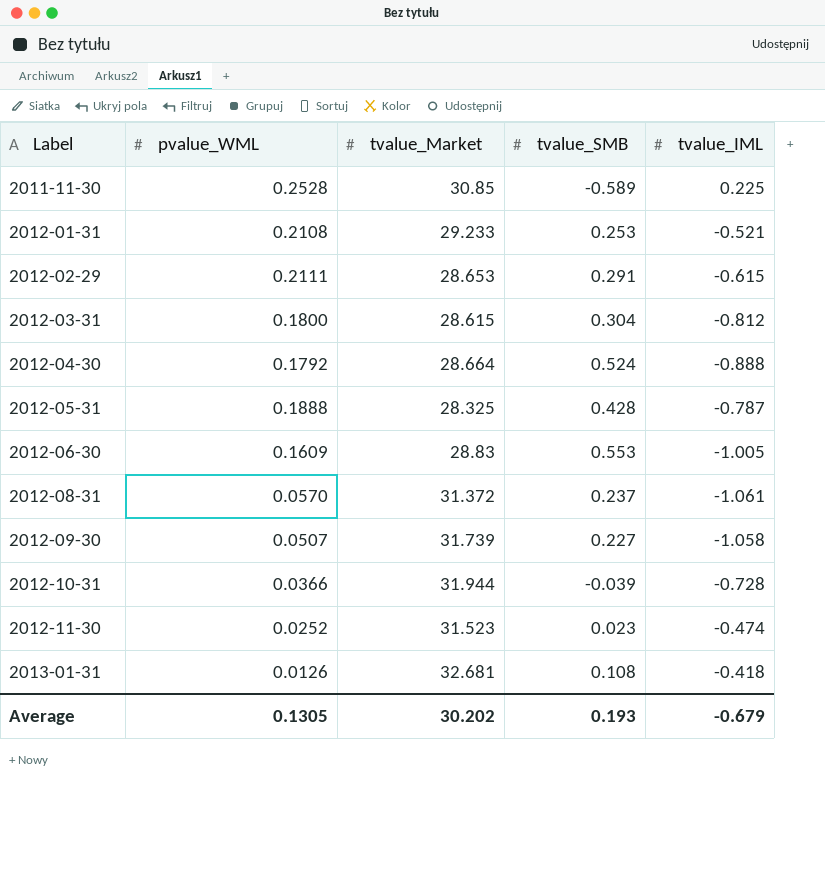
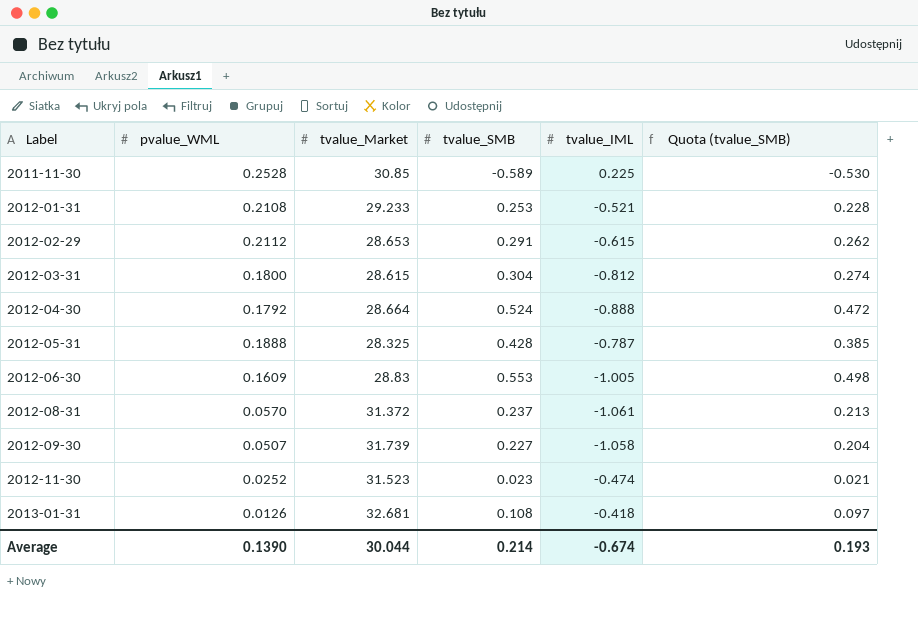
column Quota (tvalue_SMB) | formula: none -> [tvalue_SMB] * 0.9
row 2012-10-31: 0.0366 | 31.944 | -0.039 | -0.728 -> none
2012-02-29 | pvalue_WML: 0.2111 -> 0.2112
Average | pvalue_WML: 0.1305 -> 0.1390
Average | tvalue_Market: 30.202 -> 30.044
Average | tvalue_SMB: 0.193 -> 0.214
Average | tvalue_IML: -0.679 -> -0.674

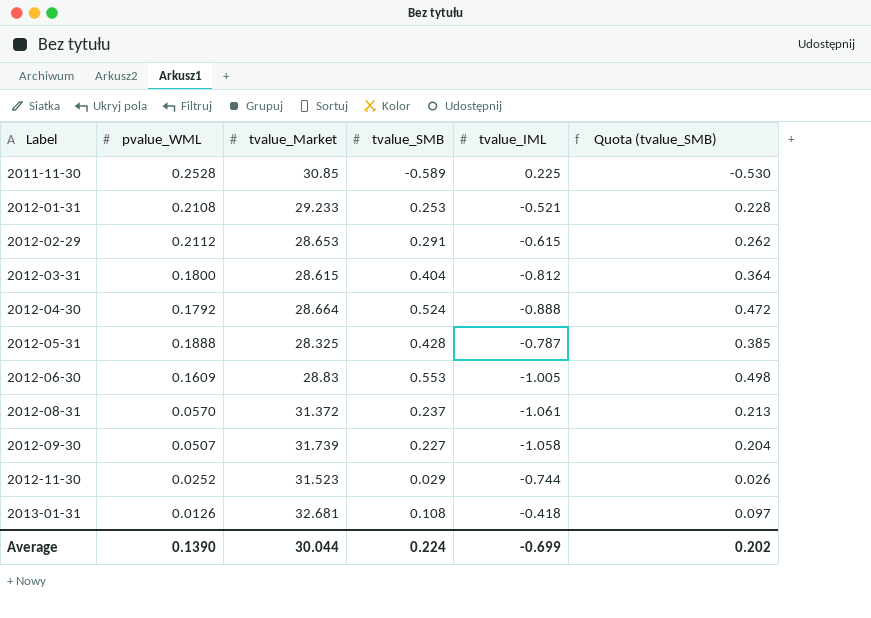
2012-03-31 | tvalue_SMB: 0.304 -> 0.404
2012-03-31 | Quota (tvalue_SMB): 0.274 -> 0.364
2012-11-30 | tvalue_SMB: 0.023 -> 0.029
2012-11-30 | tvalue_IML: -0.474 -> -0.744
2012-11-30 | Quota (tvalue_SMB): 0.021 -> 0.026
Average | tvalue_SMB: 0.214 -> 0.224
Average | tvalue_IML: -0.674 -> -0.699
Average | Quota (tvalue_SMB): 0.193 -> 0.202

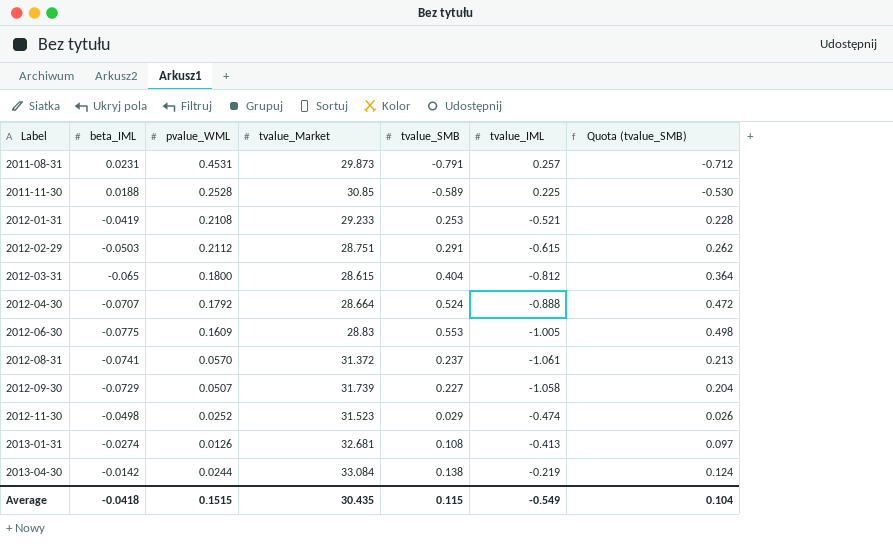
column beta_IML | position: none -> 2
row 2012-05-31: 0.1888 | 28.325 | 0.428 | -0.787 | 0.385 -> none
row 2011-08-31: none -> 0.0231 | 0.4531 | 29.873 | -0.791 | 0.257 | -0.712
2012-02-29 | tvalue_Market: 28.653 -> 28.751
2012-11-30 | tvalue_IML: -0.744 -> -0.474
2013-01-31 | tvalue_IML: -0.418 -> -0.413
row 2013-04-30: none -> -0.0142 | 0.0244 | 33.084 | 0.138 | -0.219 | 0.124
Average | pvalue_WML: 0.1390 -> 0.1515
Average | tvalue_Market: 30.044 -> 30.435
Average | tvalue_SMB: 0.224 -> 0.115
Average | tvalue_IML: -0.699 -> -0.549
Average | Quota (tvalue_SMB): 0.202 -> 0.104

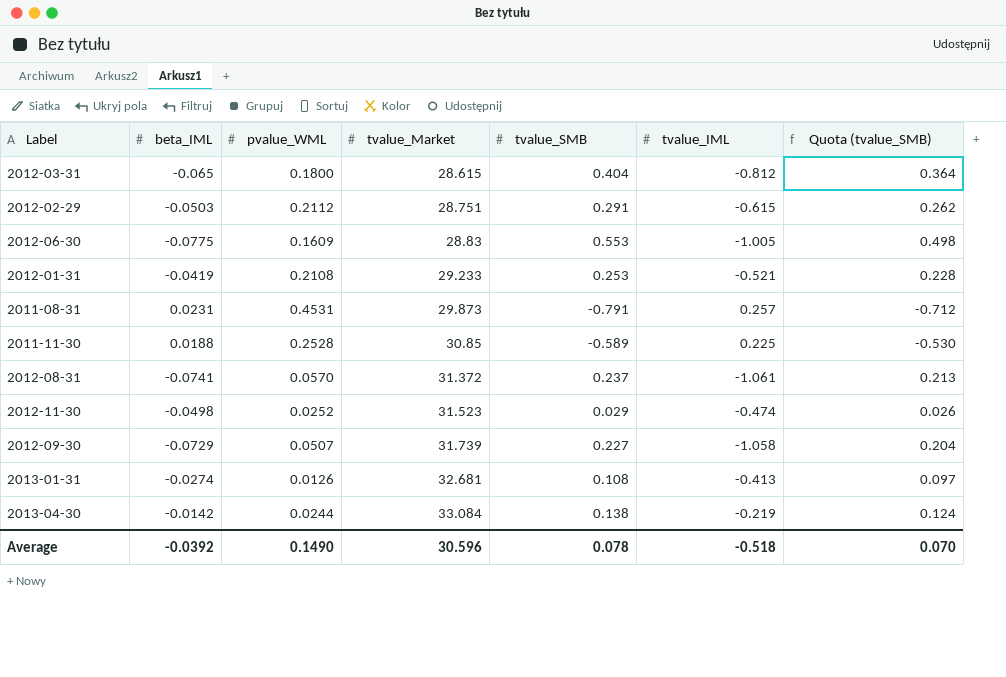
row order: Label ascending -> tvalue_Market ascending
row 2012-04-30: -0.0707 | 0.1792 | 28.664 | 0.524 | -0.888 | 0.472 -> none
Average | beta_IML: -0.0418 -> -0.0392
Average | pvalue_WML: 0.1515 -> 0.1490
Average | tvalue_Market: 30.435 -> 30.596
Average | tvalue_SMB: 0.115 -> 0.078
Average | tvalue_IML: -0.549 -> -0.518
Average | Quota (tvalue_SMB): 0.104 -> 0.070

